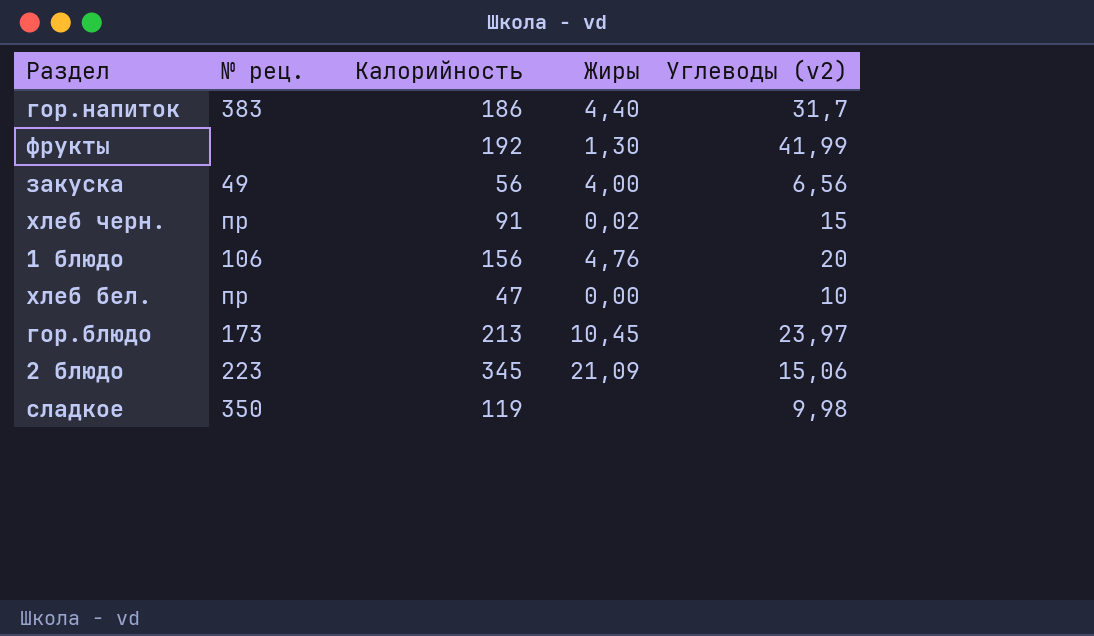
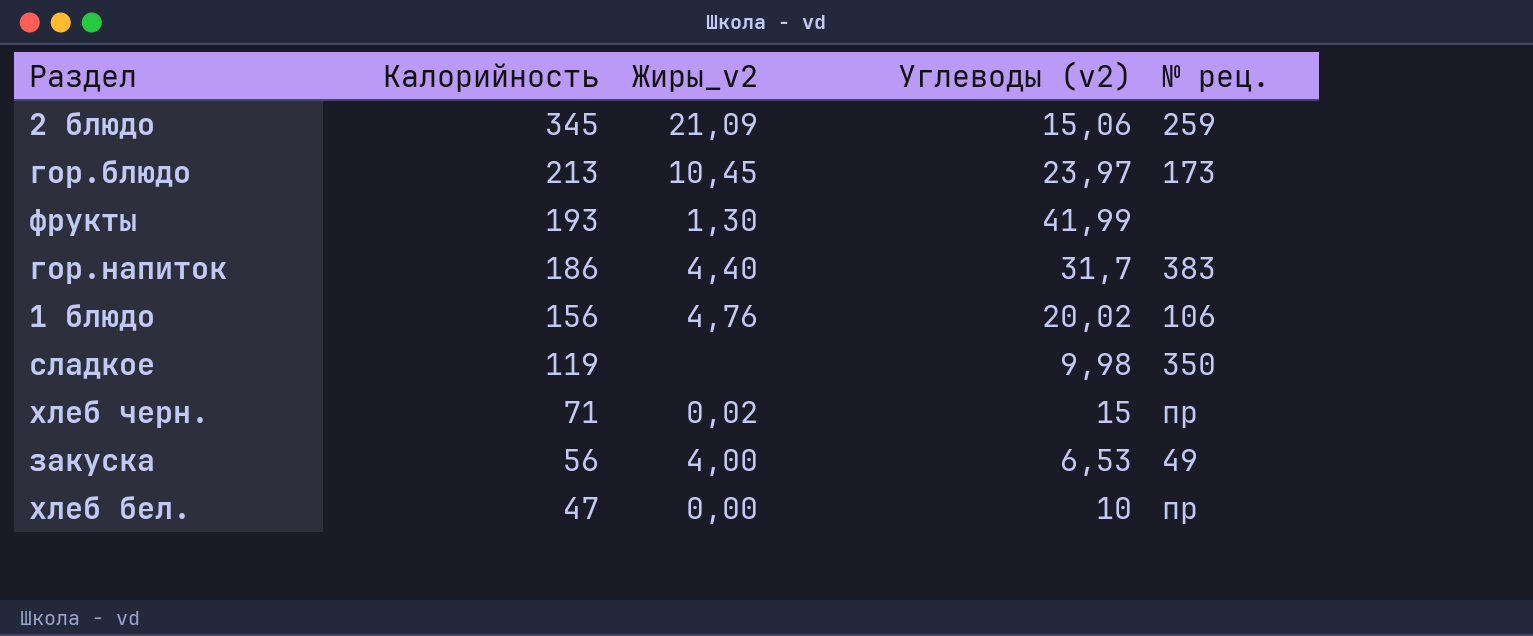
row order: none -> Калорийность descending
column name: Жиры -> Жиры_v2
column № рец. | position: 2 -> 5
2 блюдо | № рец.: 223 -> 259
фрукты | Калорийность: 192 -> 193
1 блюдо | Углеводы (v2): 20 -> 20,02
хлеб черн. | Калорийность: 91 -> 71
закуска | Углеводы (v2): 6,56 -> 6,53

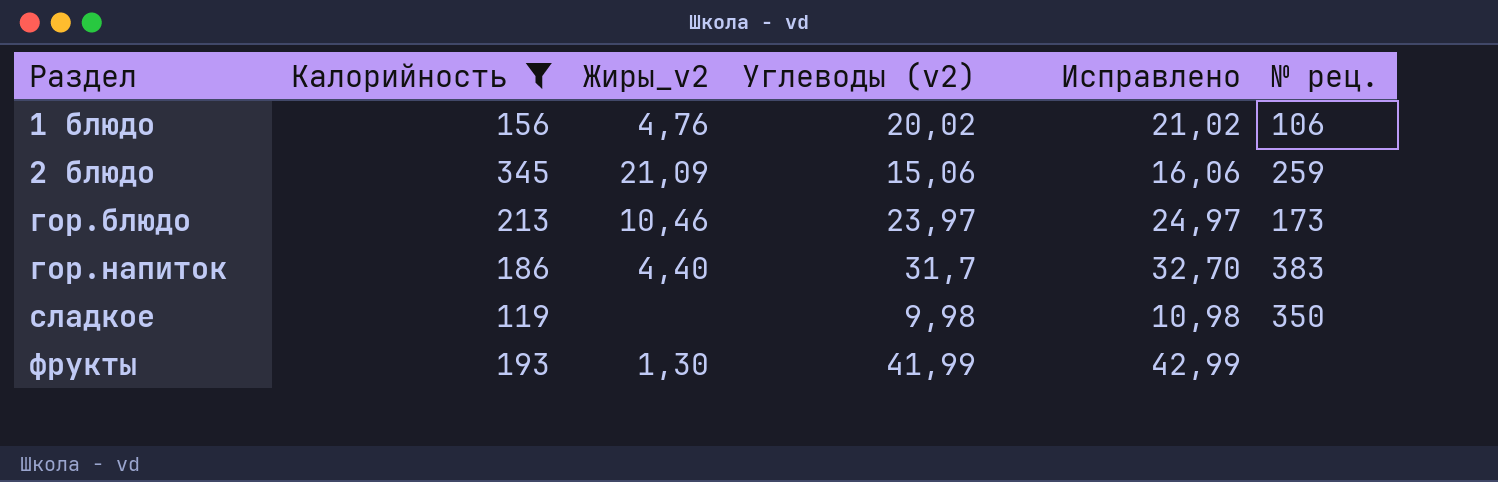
filter: none -> Калорийность >= 119
row order: Калорийность descending -> Раздел ascending
column Исправлено | formula: none -> [Углеводы (v2)] + 1
гор.блюдо | Жиры_v2: 10,45 -> 10,46

